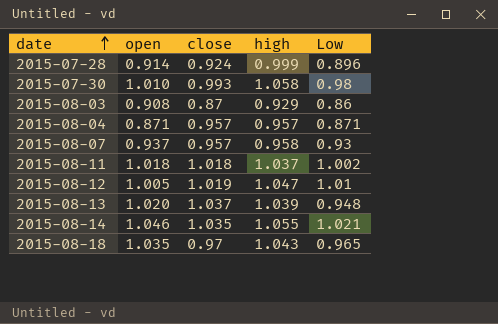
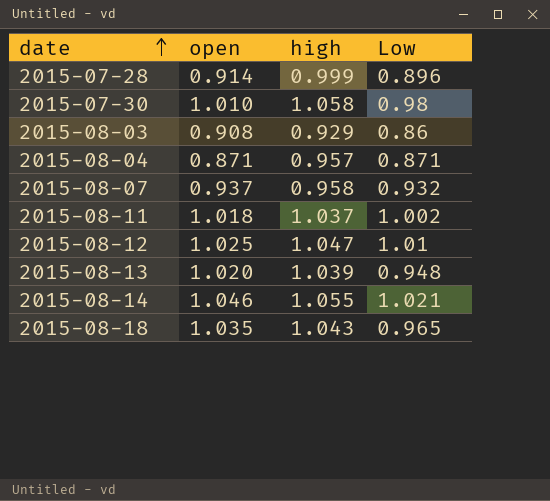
column close | position: 3 -> none
2015-08-07 | Low: 0.93 -> 0.932
2015-08-12 | open: 1.005 -> 1.025

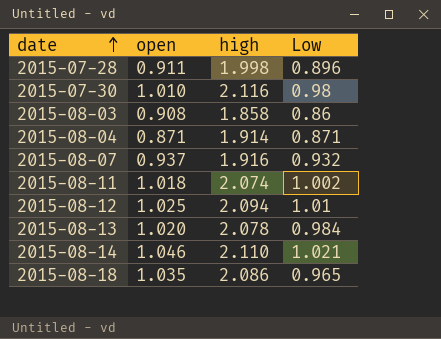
2015-07-28 | open: 0.914 -> 0.911
2015-07-28 | high: 0.999 -> 1.998
2015-07-30 | high: 1.058 -> 2.116
2015-08-03 | high: 0.929 -> 1.858
2015-08-04 | high: 0.957 -> 1.914
2015-08-07 | high: 0.958 -> 1.916
2015-08-11 | high: 1.037 -> 2.074
2015-08-12 | high: 1.047 -> 2.094
2015-08-13 | high: 1.039 -> 2.078
2015-08-13 | Low: 0.948 -> 0.984
2015-08-14 | high: 1.055 -> 2.110
2015-08-18 | high: 1.043 -> 2.086

